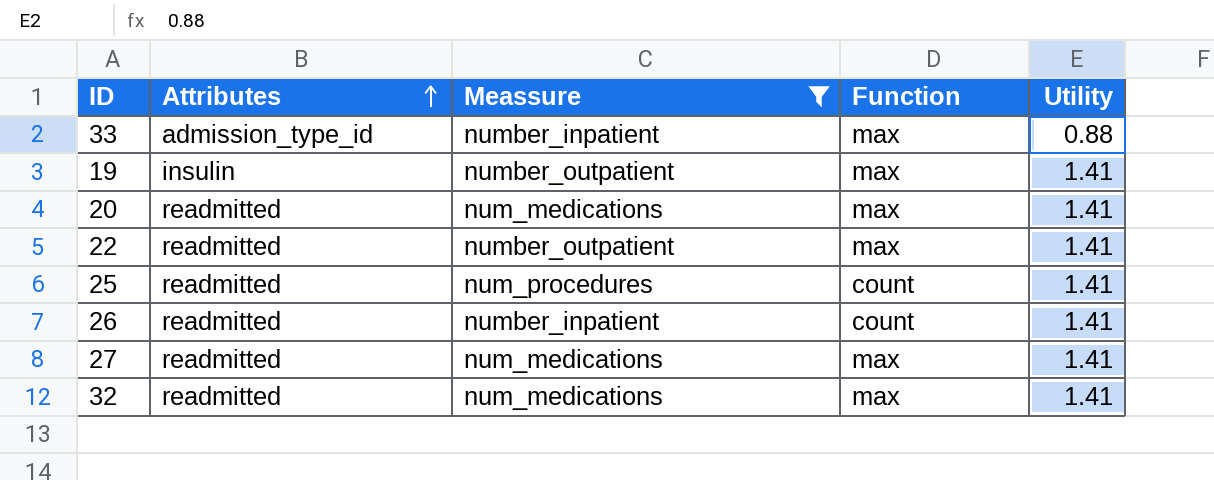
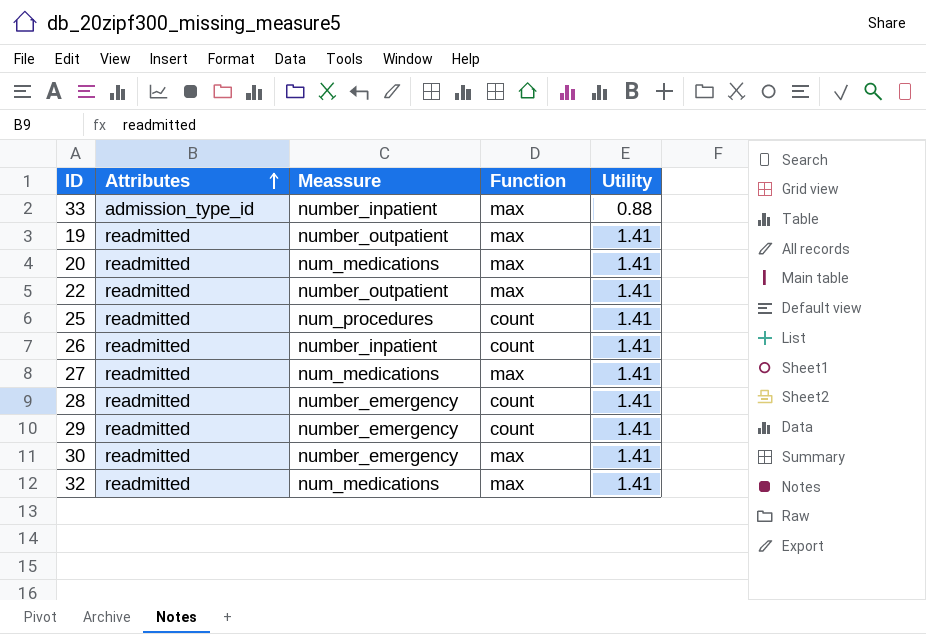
filter: Meassure != number_emergency -> none
19 | Attributes: insulin -> readmitted

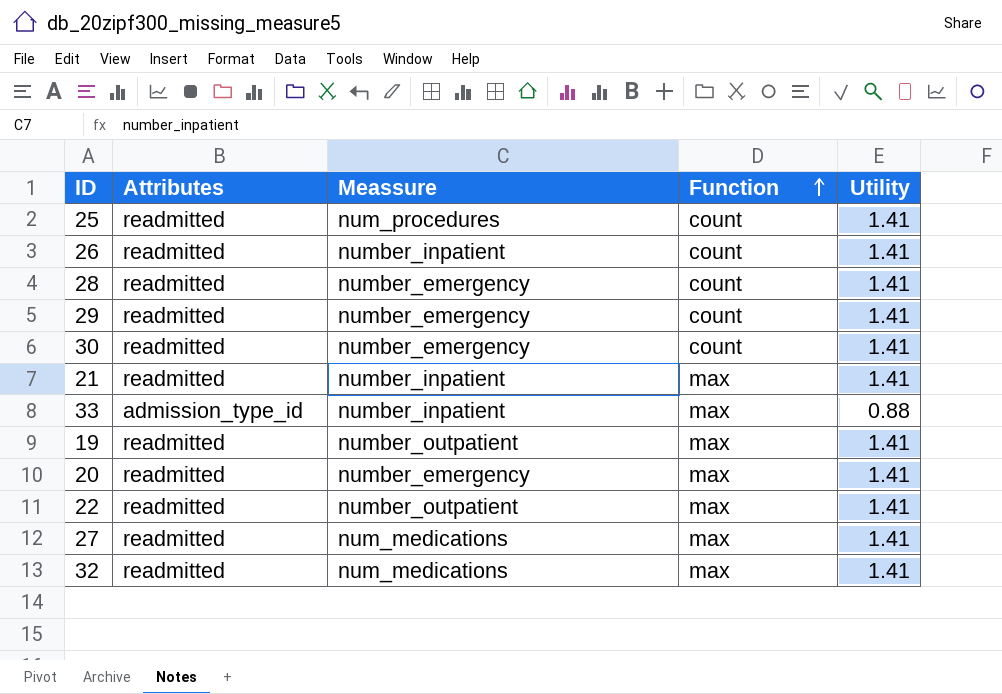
row order: Attributes ascending -> Function ascending
30 | Function: max -> count
row 21: none -> readmitted | number_inpatient | max | 1.41
20 | Meassure: num_medications -> number_emergency

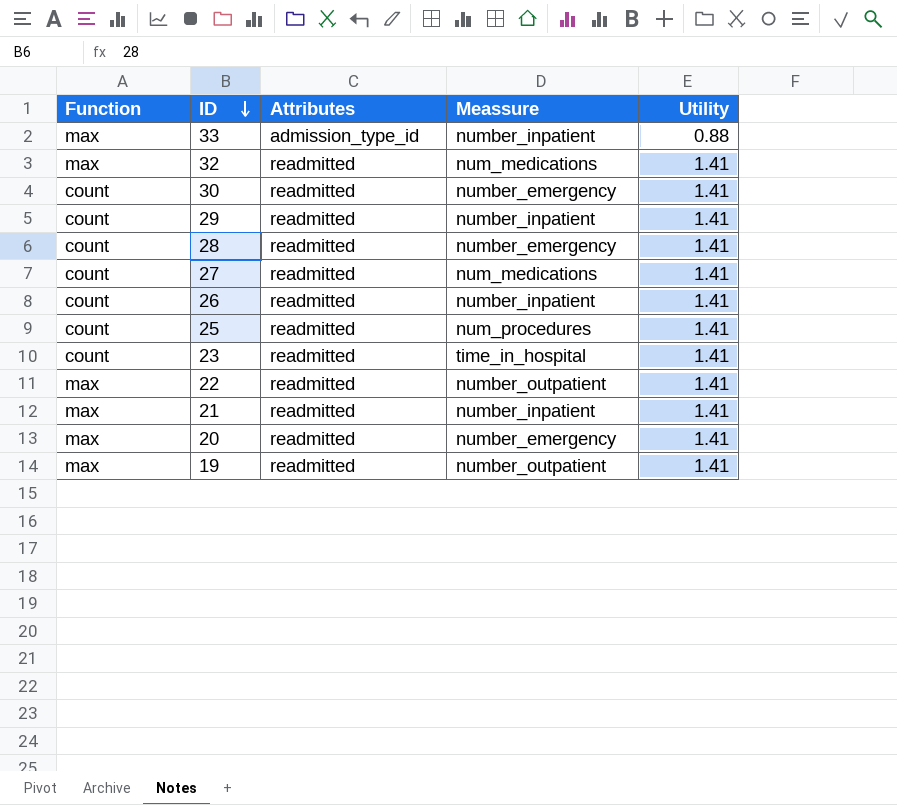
row order: Function ascending -> ID descending
column Function | position: 4 -> 1
29 | Meassure: number_emergency -> number_inpatient
27 | Function: max -> count
row 23: none -> count | readmitted | time_in_hospital | 1.41

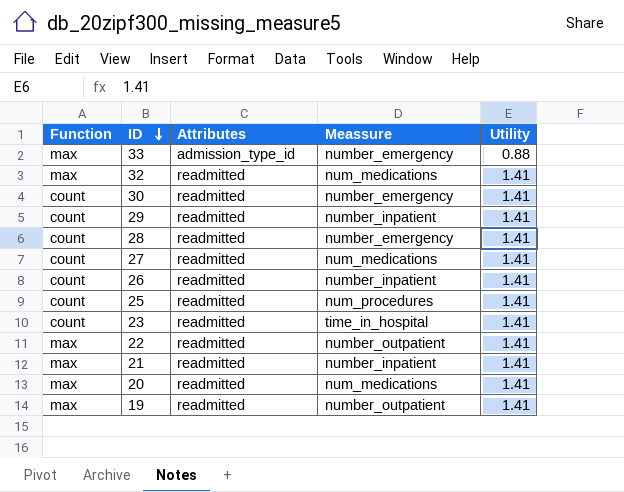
33 | Meassure: number_inpatient -> number_emergency
20 | Meassure: number_emergency -> num_medications

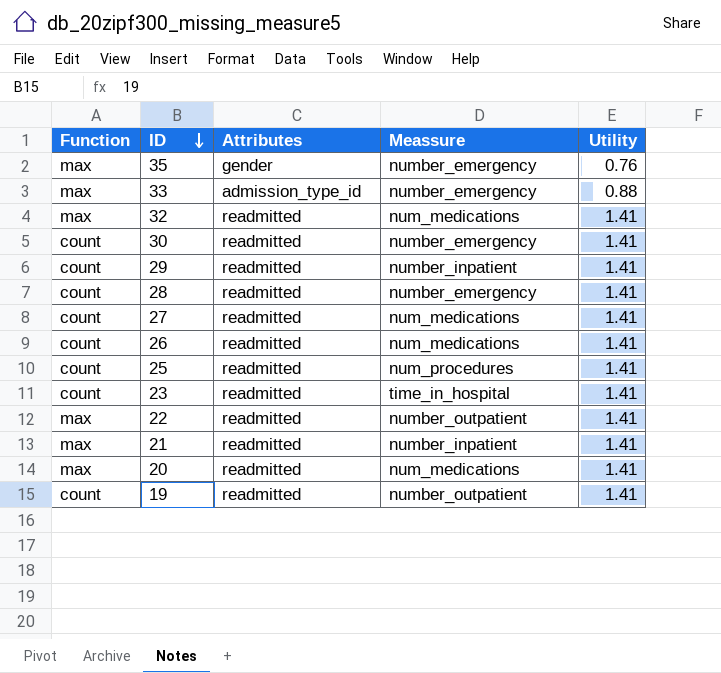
row 35: none -> max | gender | number_emergency | 0.76
26 | Meassure: number_inpatient -> num_medications
19 | Function: max -> count

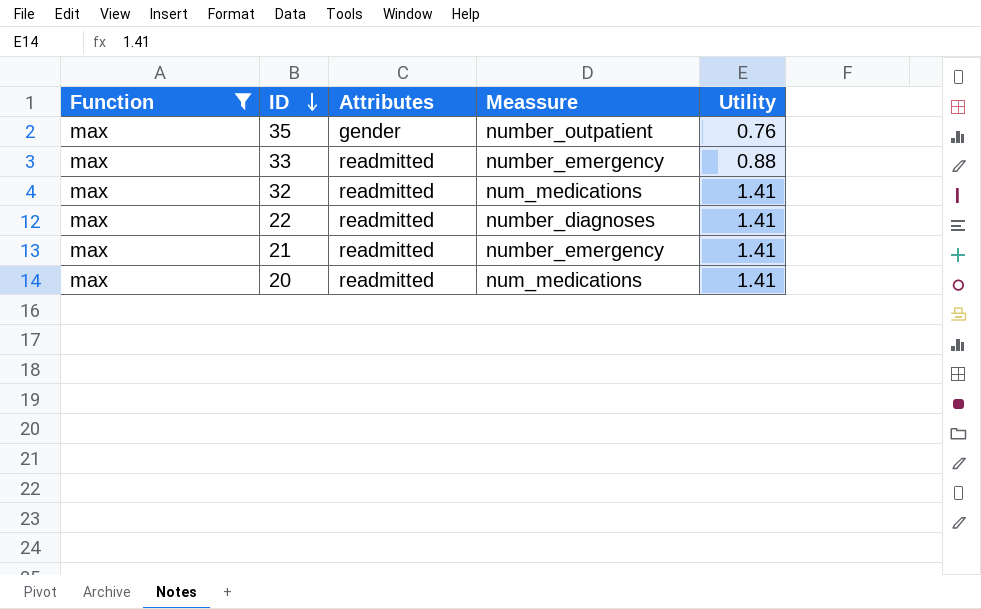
filter: none -> Function = max
35 | Meassure: number_emergency -> number_outpatient
33 | Attributes: admission_type_id -> readmitted
22 | Meassure: number_outpatient -> number_diagnoses
21 | Meassure: number_inpatient -> number_emergency

